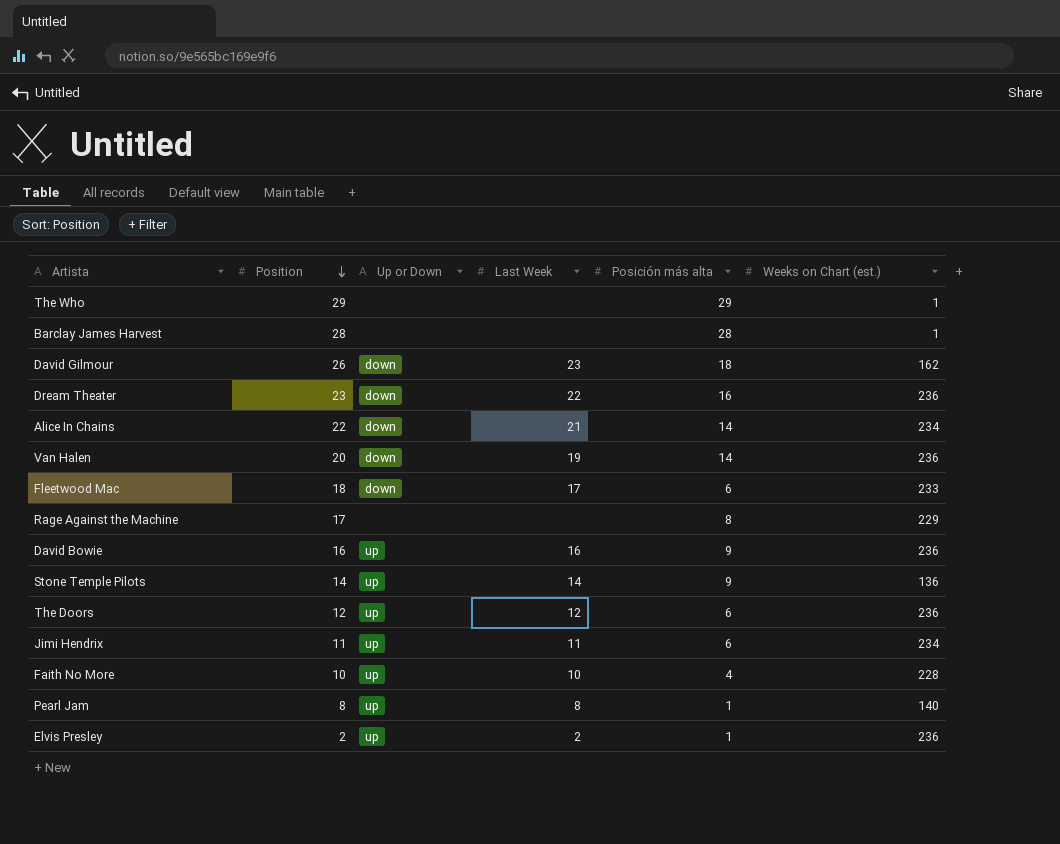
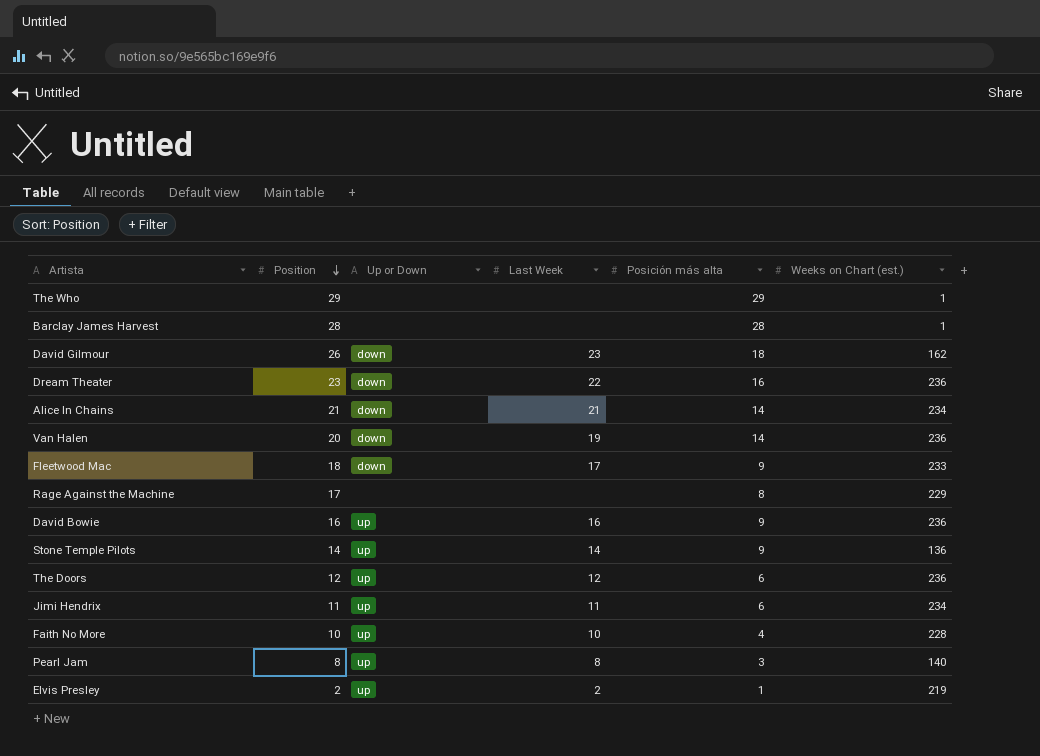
Alice In Chains | Position: 22 -> 21
Fleetwood Mac | Posición más alta: 6 -> 9
Pearl Jam | Posición más alta: 1 -> 3
Elvis Presley | Weeks on Chart (est.): 236 -> 219

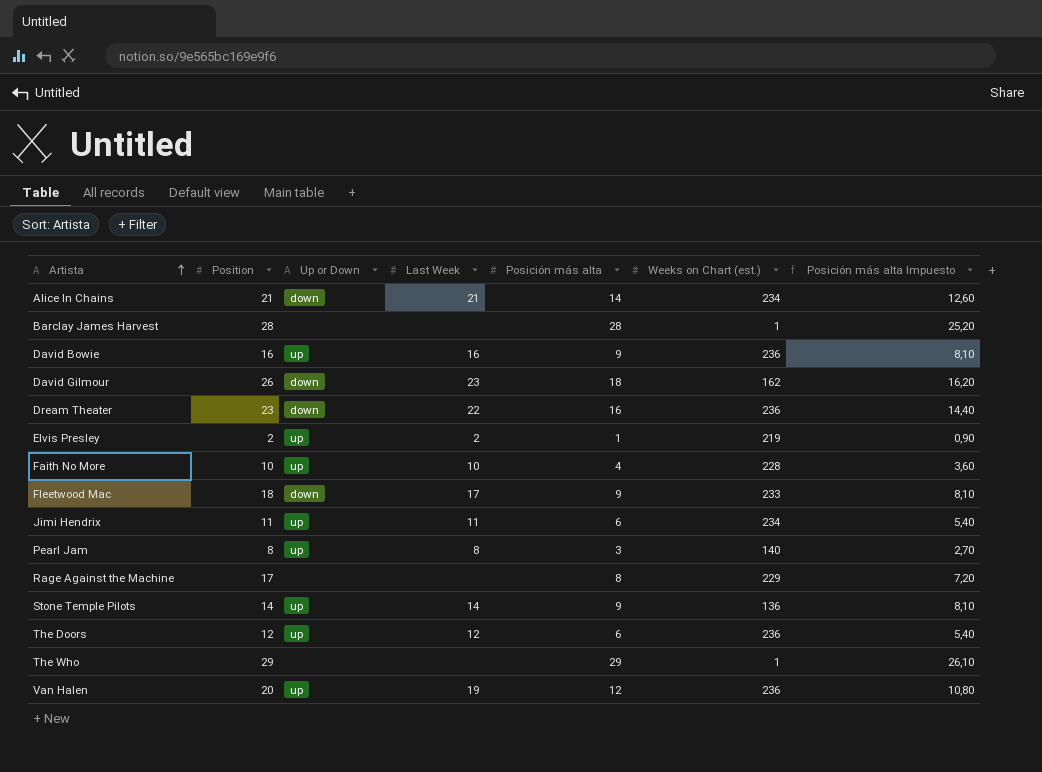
row order: Position descending -> Artista ascending
column Posición más alta Impuesto | formula: none -> [Posición más alta] * 0,9
Van Halen | Up or Down: down -> up
Van Halen | Posición más alta: 14 -> 12

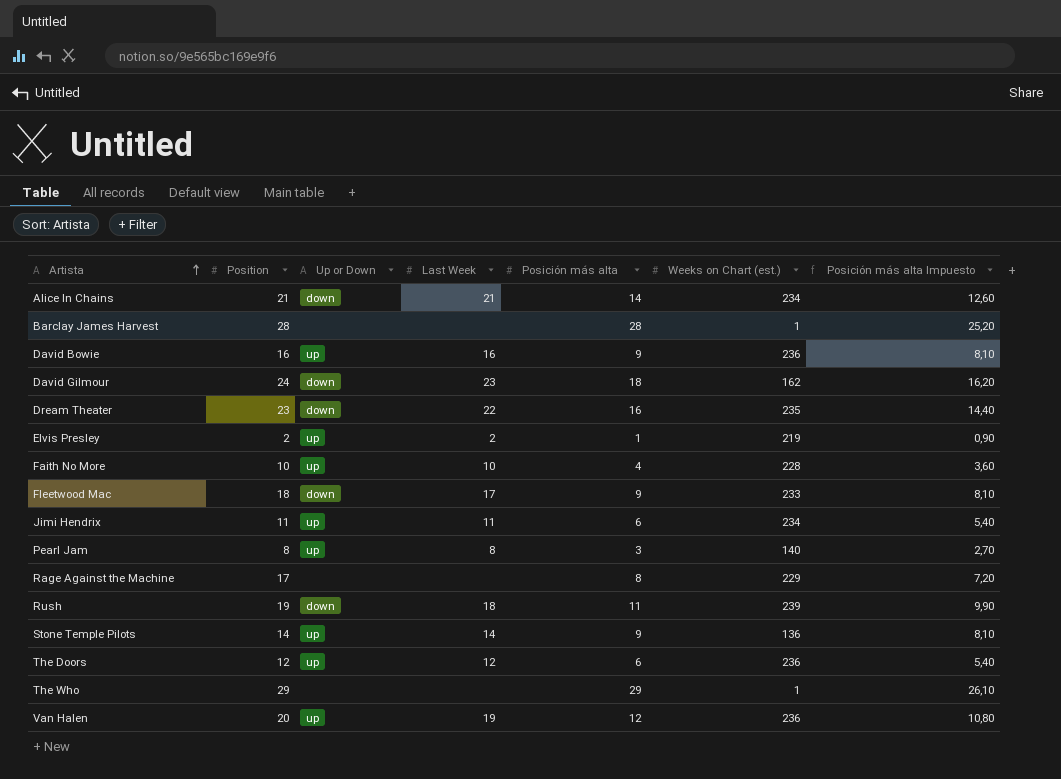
David Gilmour | Position: 26 -> 24
Dream Theater | Weeks on Chart (est.): 236 -> 235
row Rush: none -> 19 | down | 18 | 11 | 239 | 9,90

